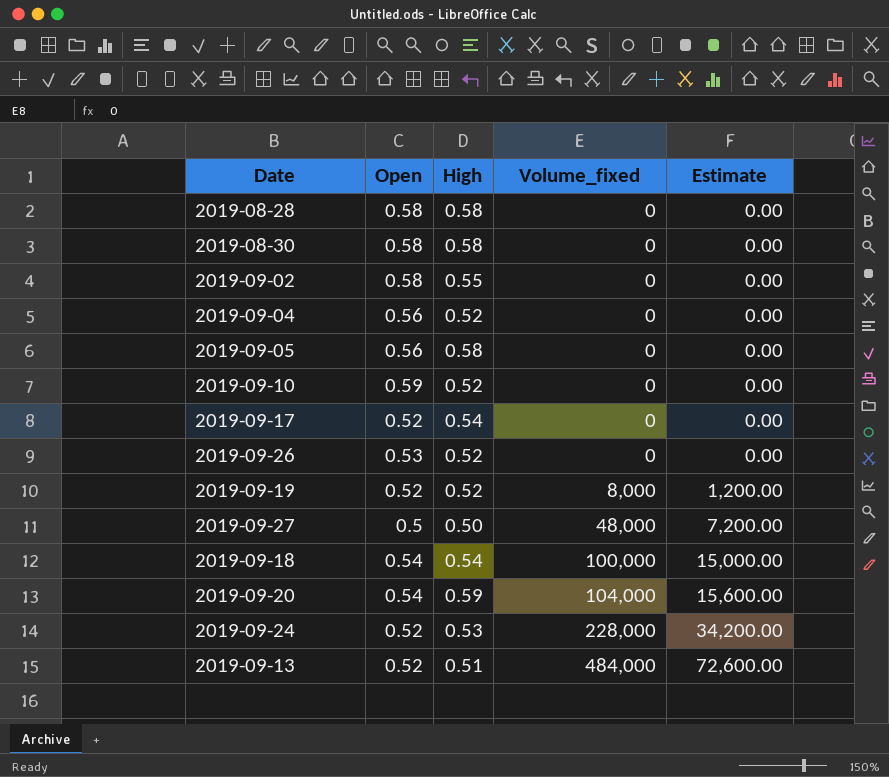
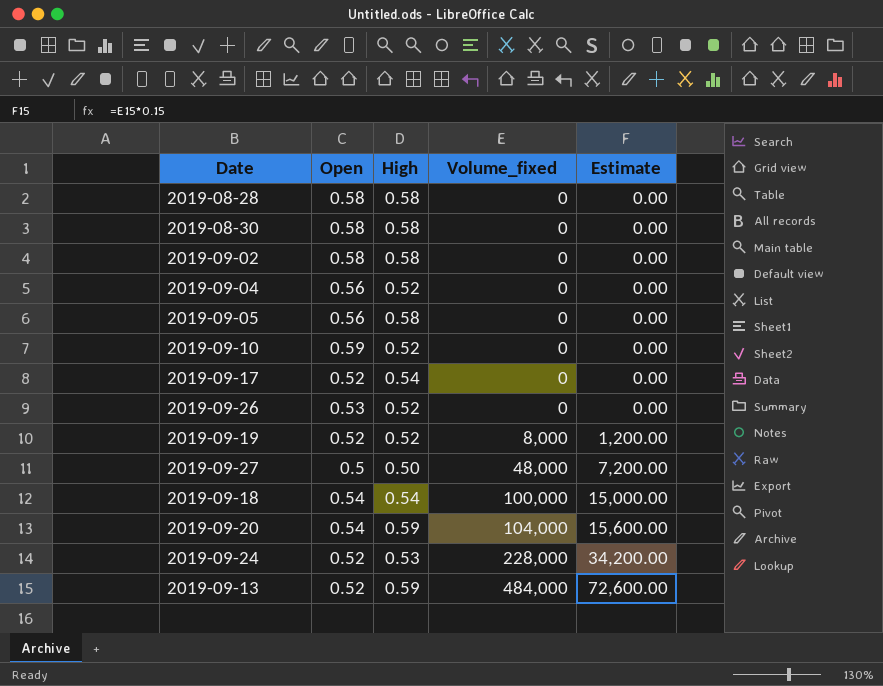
2019-09-02 | High: 0.55 -> 0.58
2019-09-13 | High: 0.51 -> 0.59

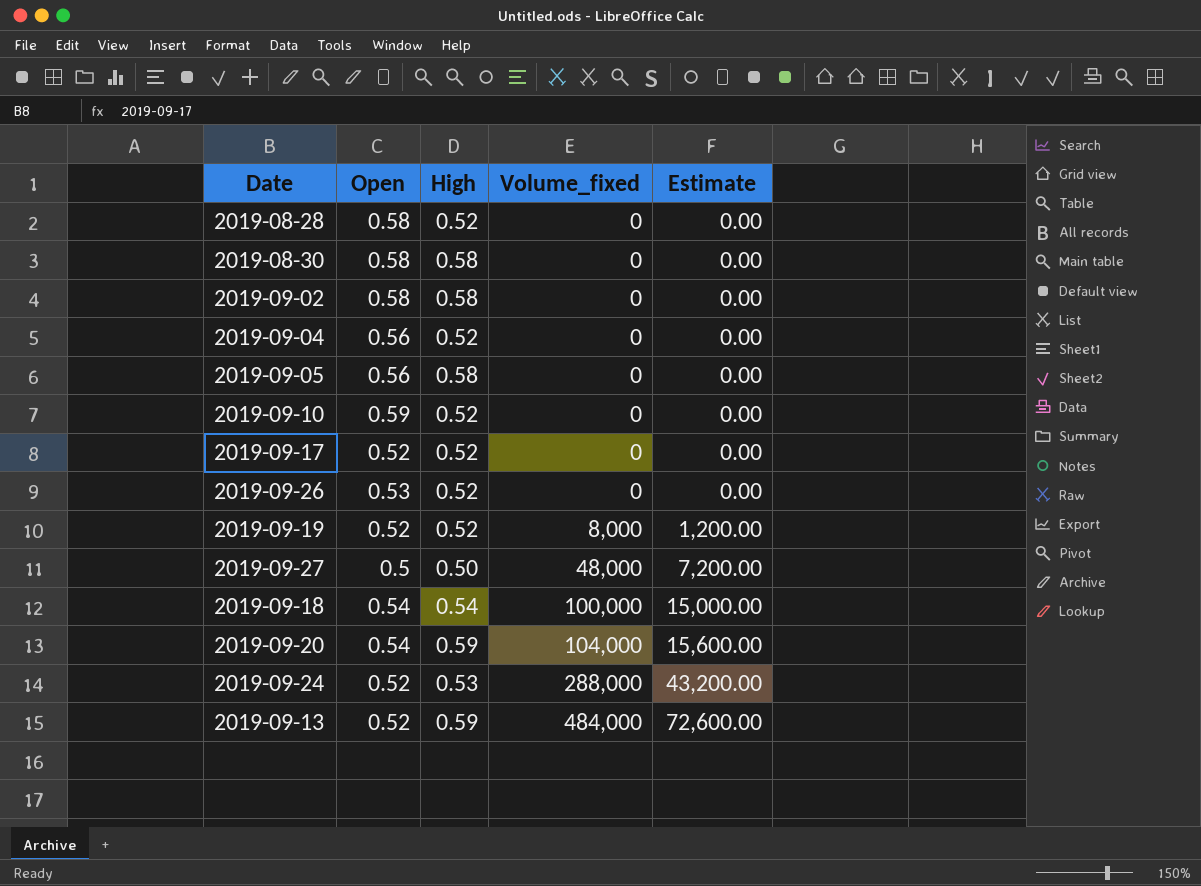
2019-08-28 | High: 0.58 -> 0.52
2019-09-17 | High: 0.54 -> 0.52
2019-09-24 | Volume_fixed: 228,000 -> 288,000
2019-09-24 | Estimate: 34,200.00 -> 43,200.00

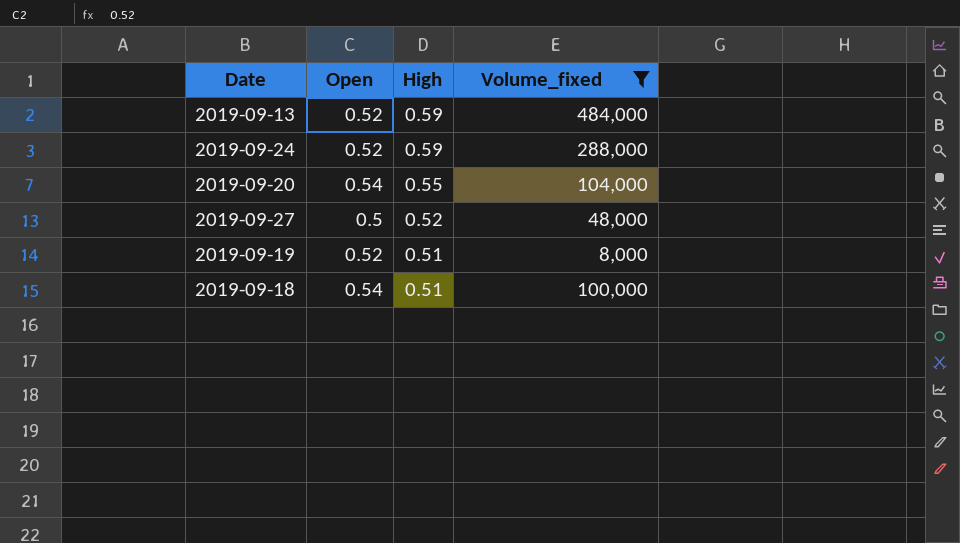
filter: none -> Volume_fixed != 0
row order: Volume_fixed ascending -> High descending
column Estimate | formula: [Volume_fixed] * 0.15 -> none
2019-09-24 | High: 0.53 -> 0.59
2019-09-20 | High: 0.59 -> 0.55
2019-09-27 | High: 0.50 -> 0.52
2019-09-19 | High: 0.52 -> 0.51
2019-09-18 | High: 0.54 -> 0.51

